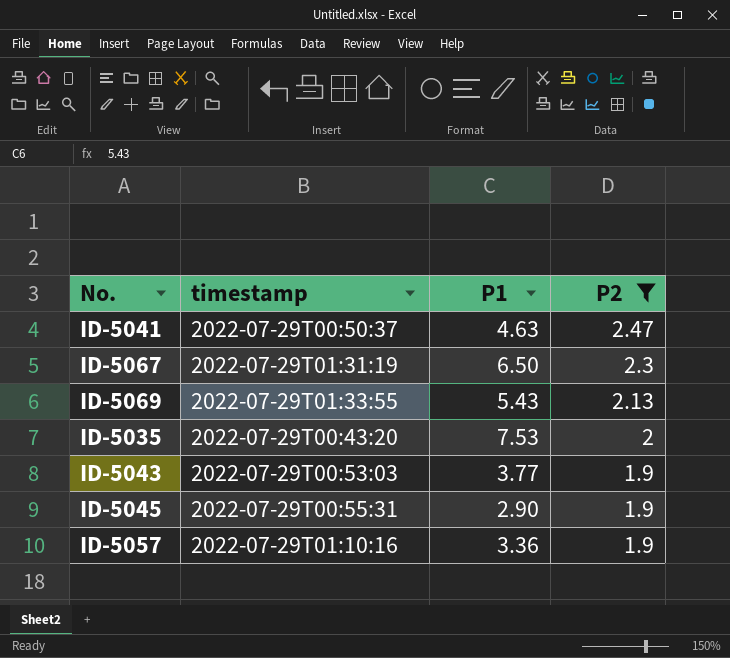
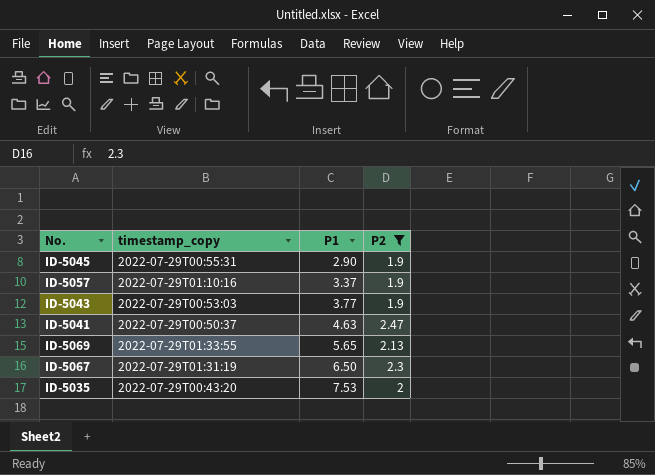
row order: P2 descending -> P1 ascending
column name: timestamp -> timestamp_copy
ID-5057 | P1: 3.36 -> 3.37
ID-5069 | P1: 5.43 -> 5.65

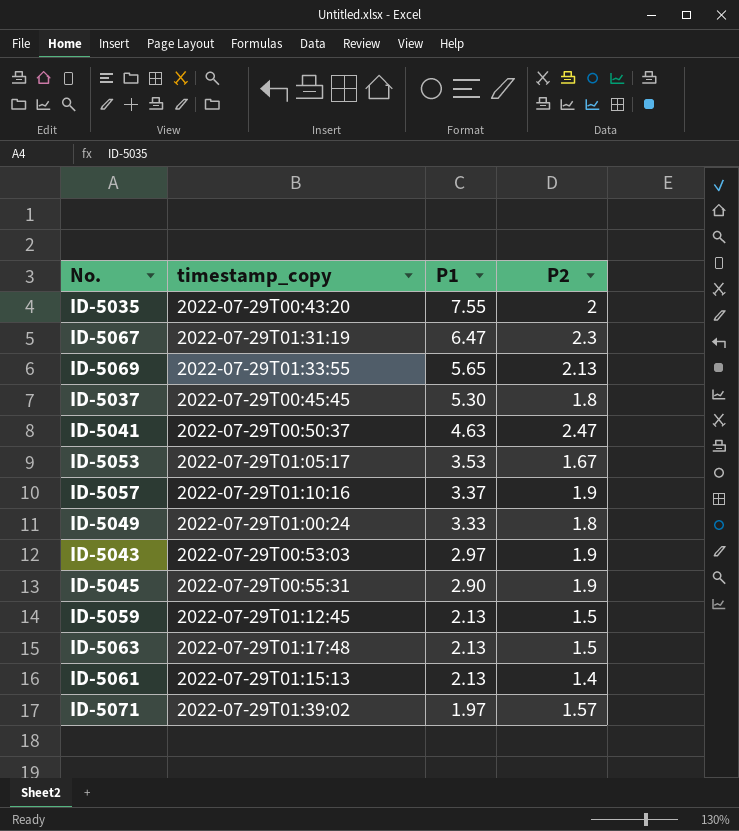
filter: P2 >= 1.9 -> none
row order: P1 ascending -> P1 descending
ID-5035 | P1: 7.53 -> 7.55
ID-5067 | P1: 6.50 -> 6.47
ID-5043 | P1: 3.77 -> 2.97

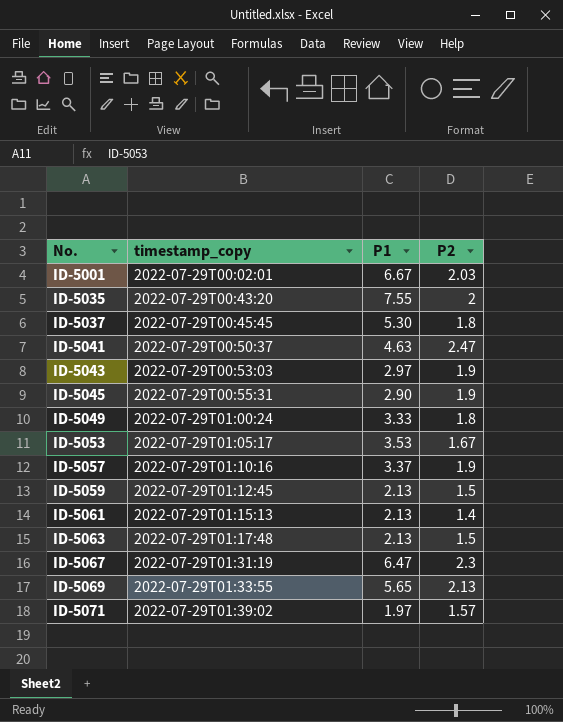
row order: P1 descending -> No. ascending
row ID-5001: none -> 2022-07-29T00:02:01 | 6.67 | 2.03

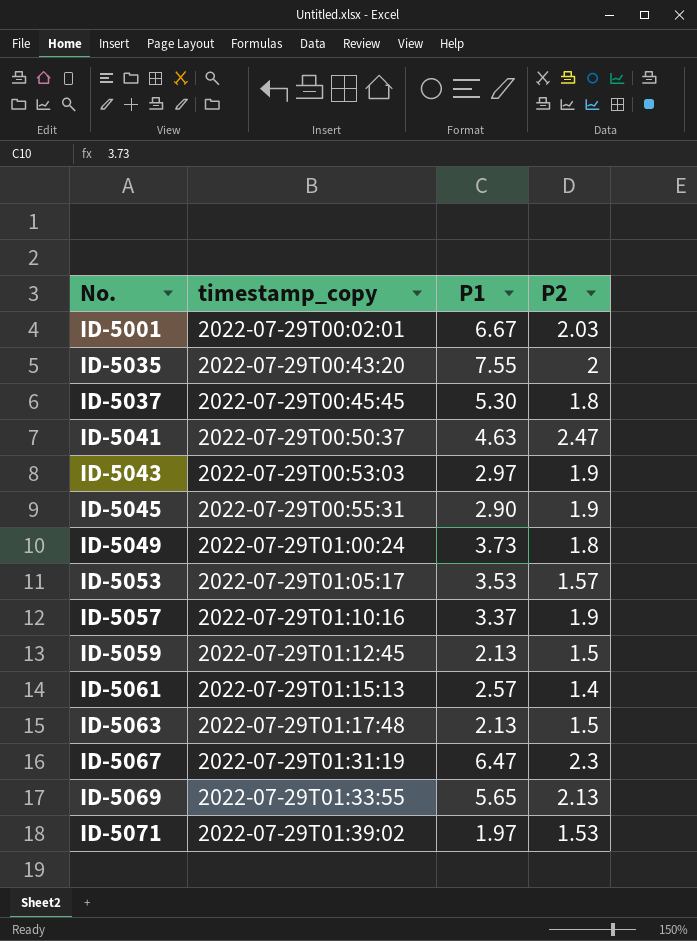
ID-5049 | P1: 3.33 -> 3.73
ID-5053 | P2: 1.67 -> 1.57
ID-5061 | P1: 2.13 -> 2.57
ID-5071 | P2: 1.57 -> 1.53

